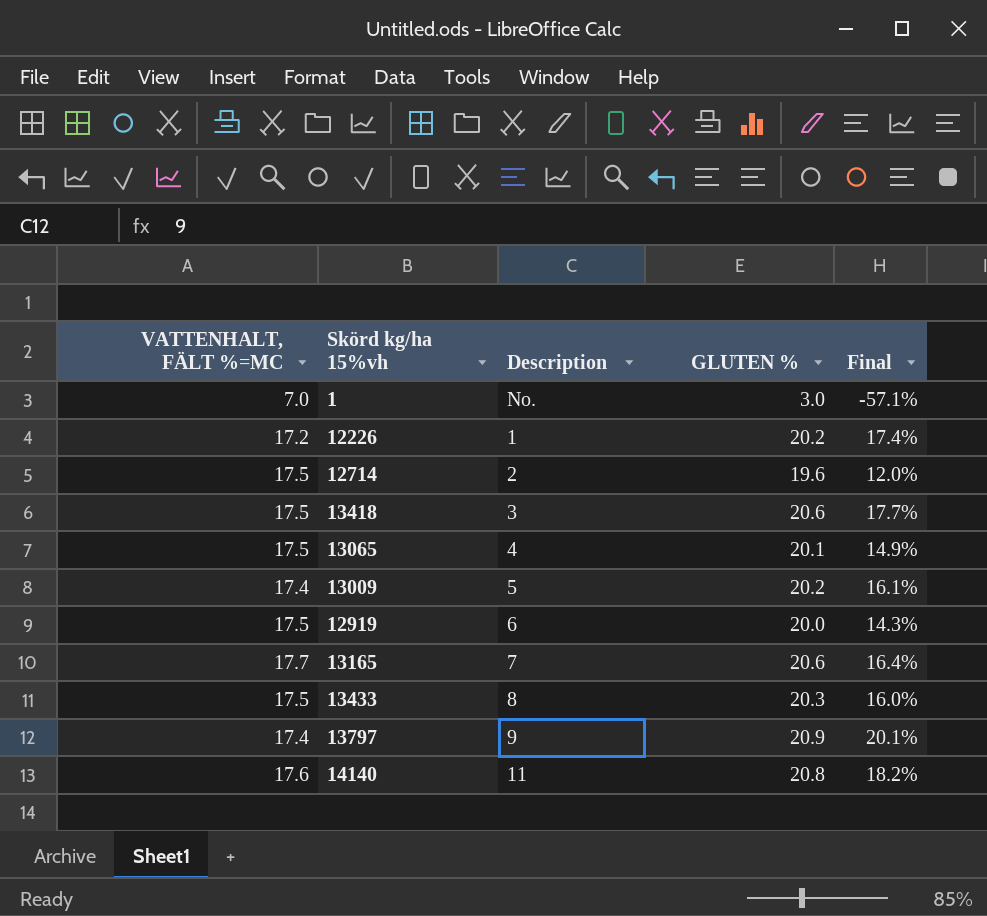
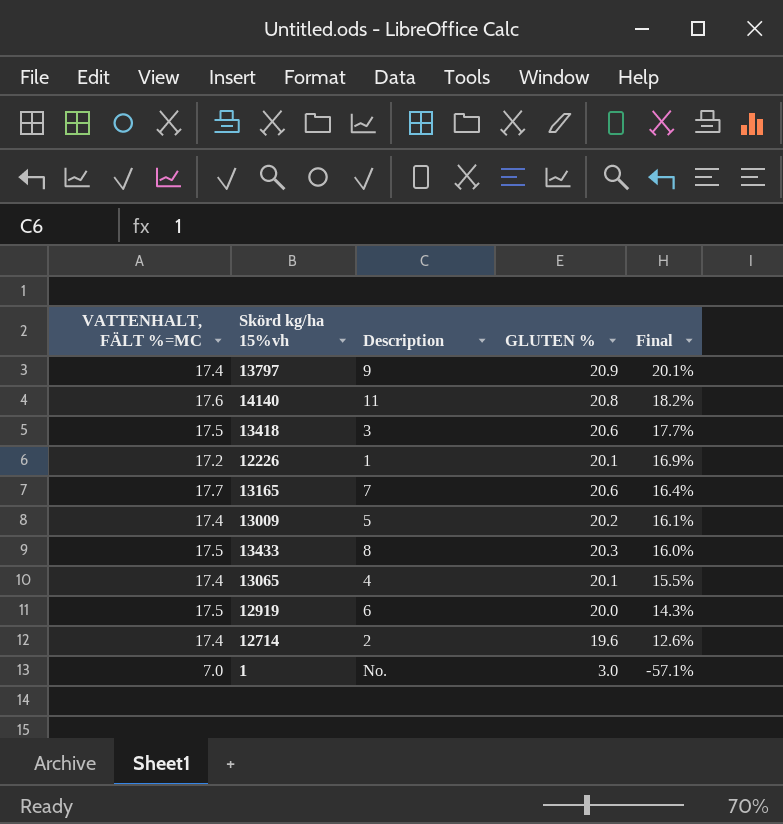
row order: none -> Final descending
12226 | GLUTEN %: 20.2 -> 20.1
12226 | Final: 17.4% -> 16.9%
13065 | VATTENHALT, FÄLT %=MC: 17.5 -> 17.4
13065 | Final: 14.9% -> 15.5%
12714 | VATTENHALT, FÄLT %=MC: 17.5 -> 17.4
12714 | Final: 12.0% -> 12.6%

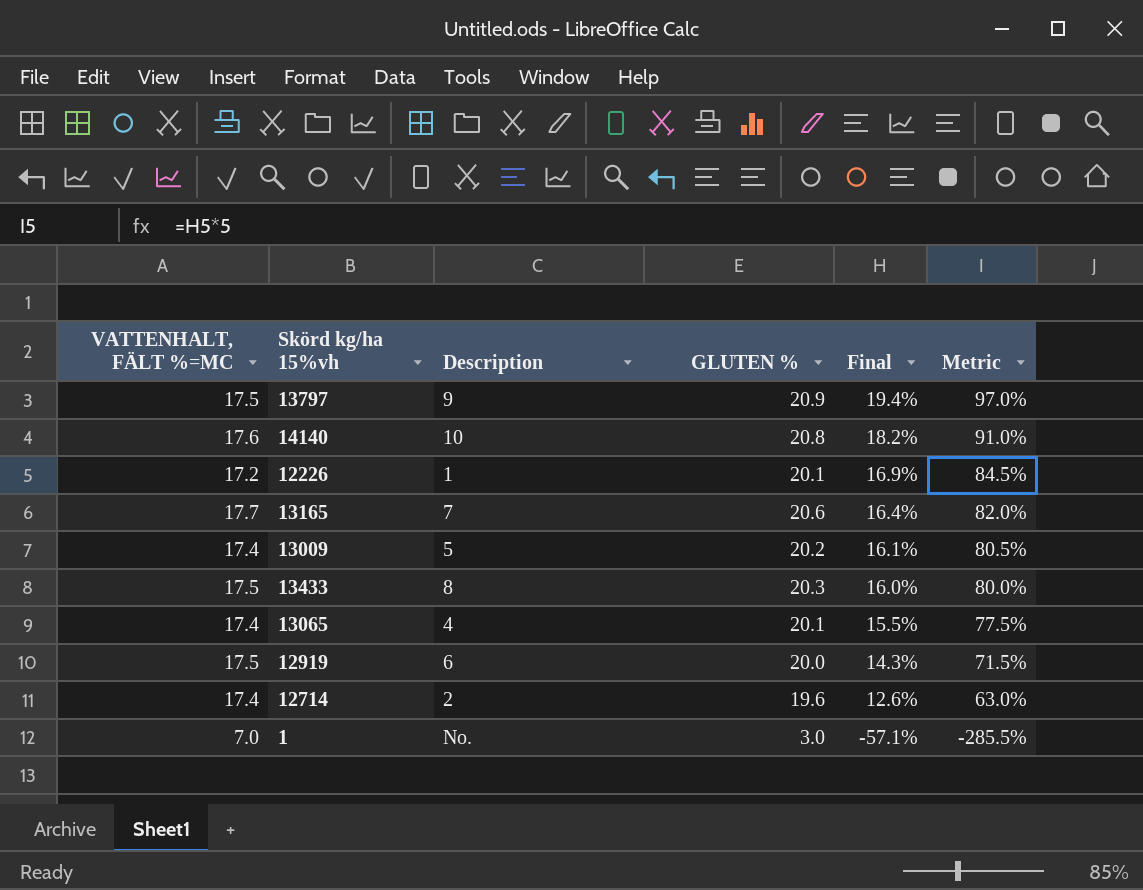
column Metric | formula: none -> [Final] * 5
row 13418: 17.5 | 3 | 20.6 | 17.7% -> none
13797 | VATTENHALT, FÄLT %=MC: 17.4 -> 17.5
13797 | Final: 20.1% -> 19.4%
14140 | Description: 11 -> 10

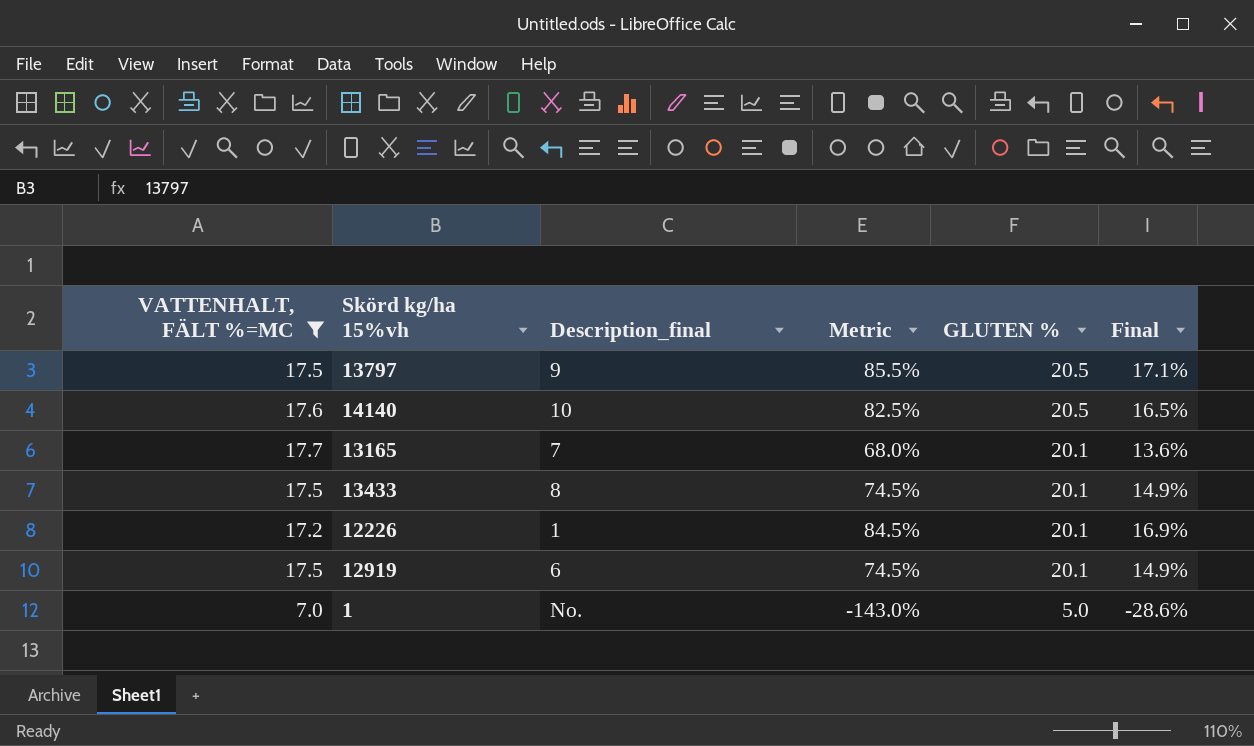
filter: none -> VATTENHALT, FÄLT %=MC != 17.4
row order: Final descending -> GLUTEN % descending
column name: Description -> Description_final
column Metric | position: 6 -> 4
13797 | Metric: 97.0% -> 85.5%
13797 | GLUTEN %: 20.9 -> 20.5
13797 | Final: 19.4% -> 17.1%
14140 | Metric: 91.0% -> 82.5%
14140 | GLUTEN %: 20.8 -> 20.5
14140 | Final: 18.2% -> 16.5%
13165 | Metric: 82.0% -> 68.0%
13165 | GLUTEN %: 20.6 -> 20.1
13165 | Final: 16.4% -> 13.6%
13433 | Metric: 80.0% -> 74.5%
13433 | GLUTEN %: 20.3 -> 20.1
13433 | Final: 16.0% -> 14.9%
12919 | Metric: 71.5% -> 74.5%
12919 | GLUTEN %: 20.0 -> 20.1
12919 | Final: 14.3% -> 14.9%
1 | Metric: -285.5% -> -143.0%
1 | GLUTEN %: 3.0 -> 5.0
1 | Final: -57.1% -> -28.6%

